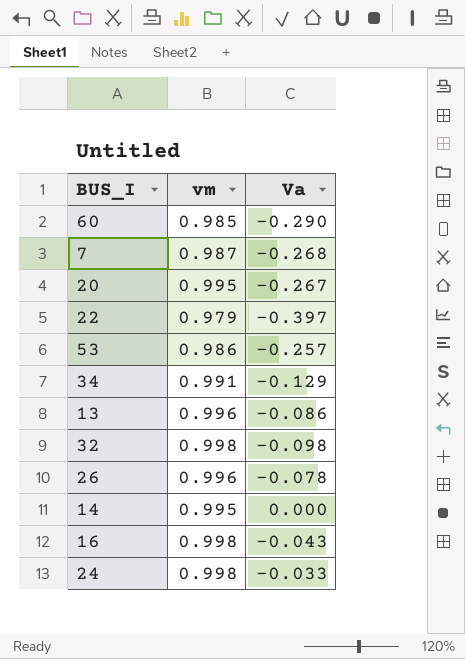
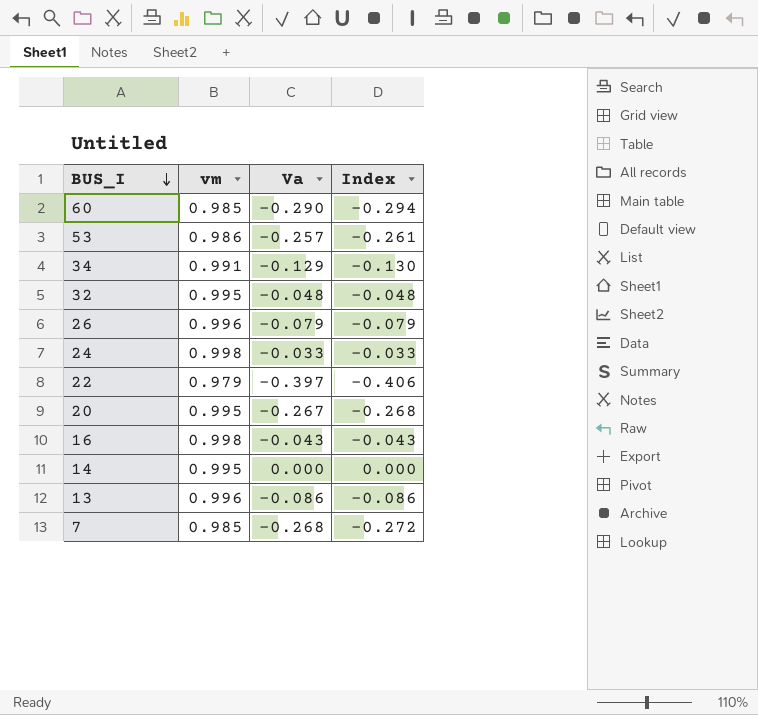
row order: none -> BUS_I descending
column Index | formula: none -> [Va] / [vm]
32 | vm: 0.998 -> 0.995
32 | Va: -0.098 -> -0.048
26 | Va: -0.078 -> -0.079
7 | vm: 0.987 -> 0.985

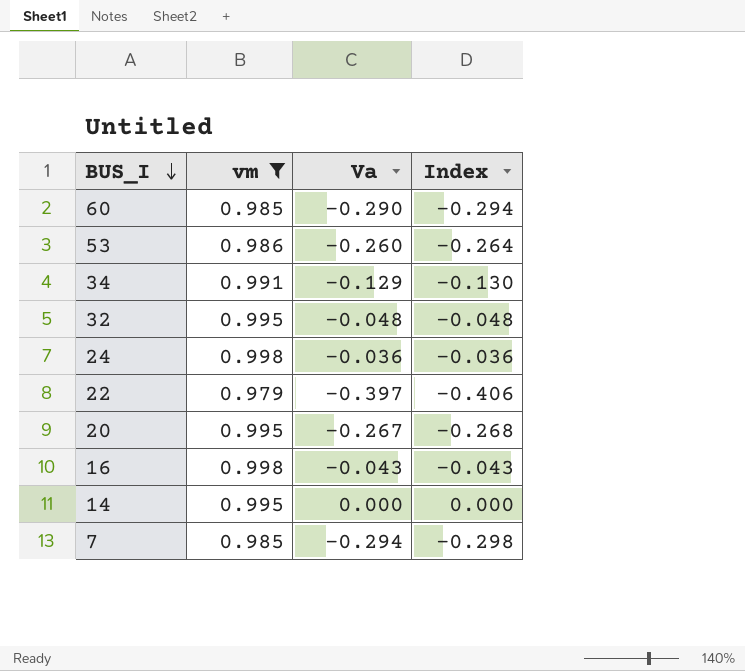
filter: none -> vm != 0.996
53 | Va: -0.257 -> -0.260
53 | Index: -0.261 -> -0.264
24 | Va: -0.033 -> -0.036
24 | Index: -0.033 -> -0.036
7 | Va: -0.268 -> -0.294
7 | Index: -0.272 -> -0.298

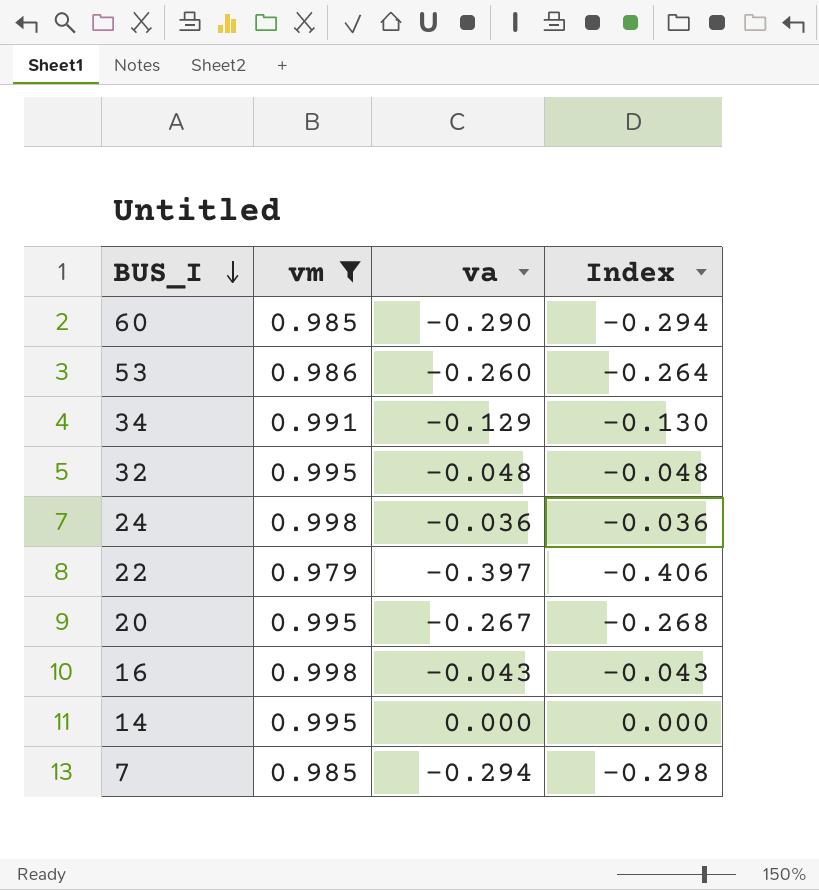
column name: Va -> va

